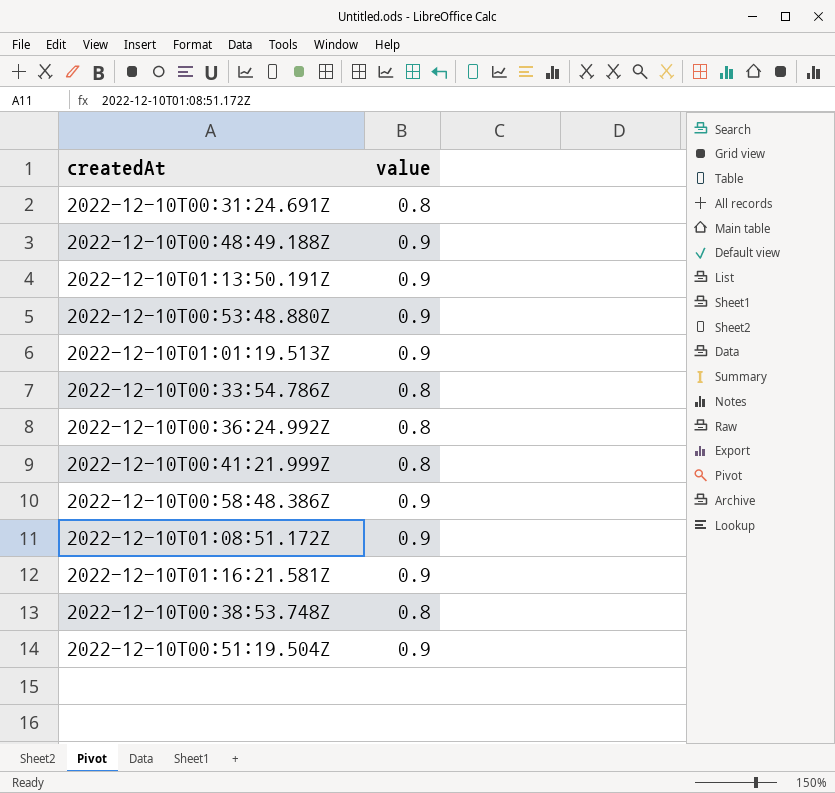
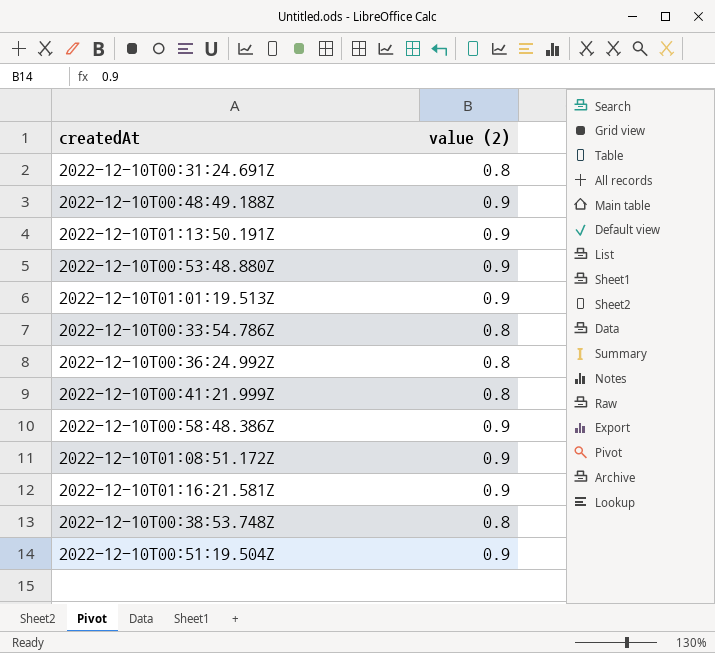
column name: value -> value (2)

